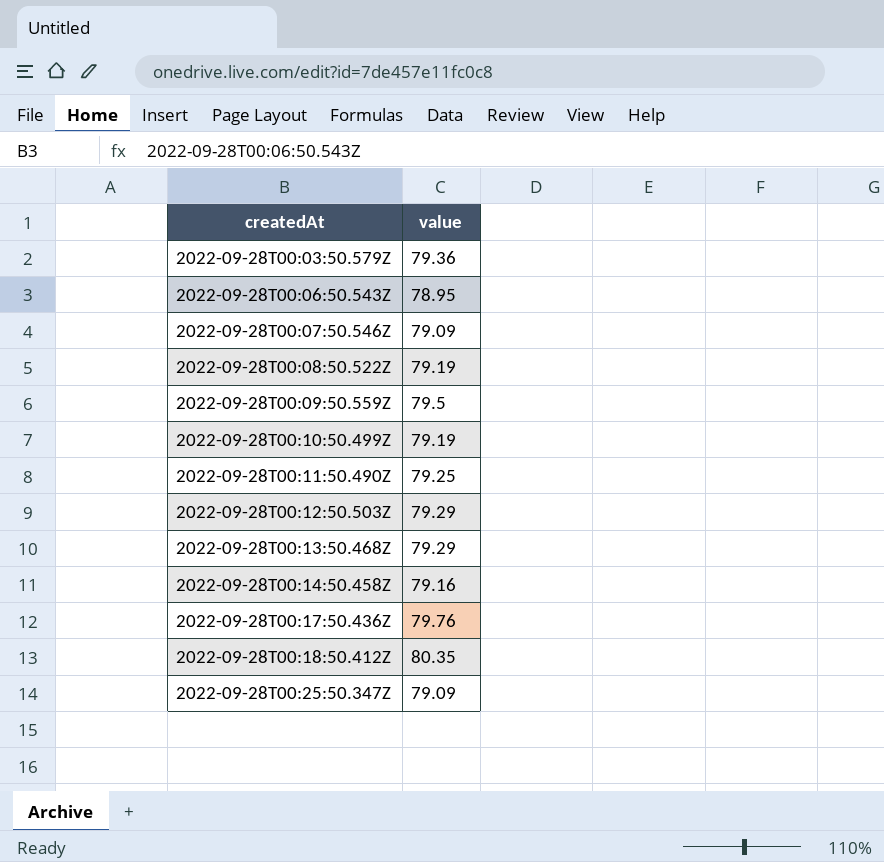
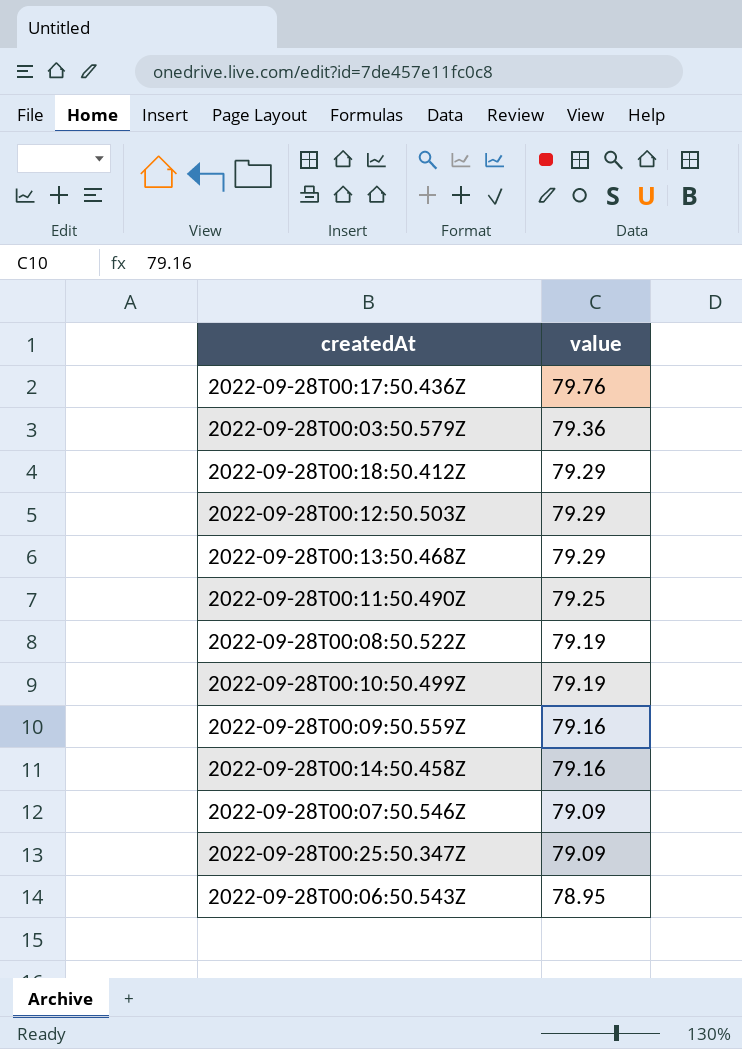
row order: createdAt ascending -> value descending
2022-09-28T00:18:50.412Z | value: 80.35 -> 79.29
2022-09-28T00:09:50.559Z | value: 79.5 -> 79.16

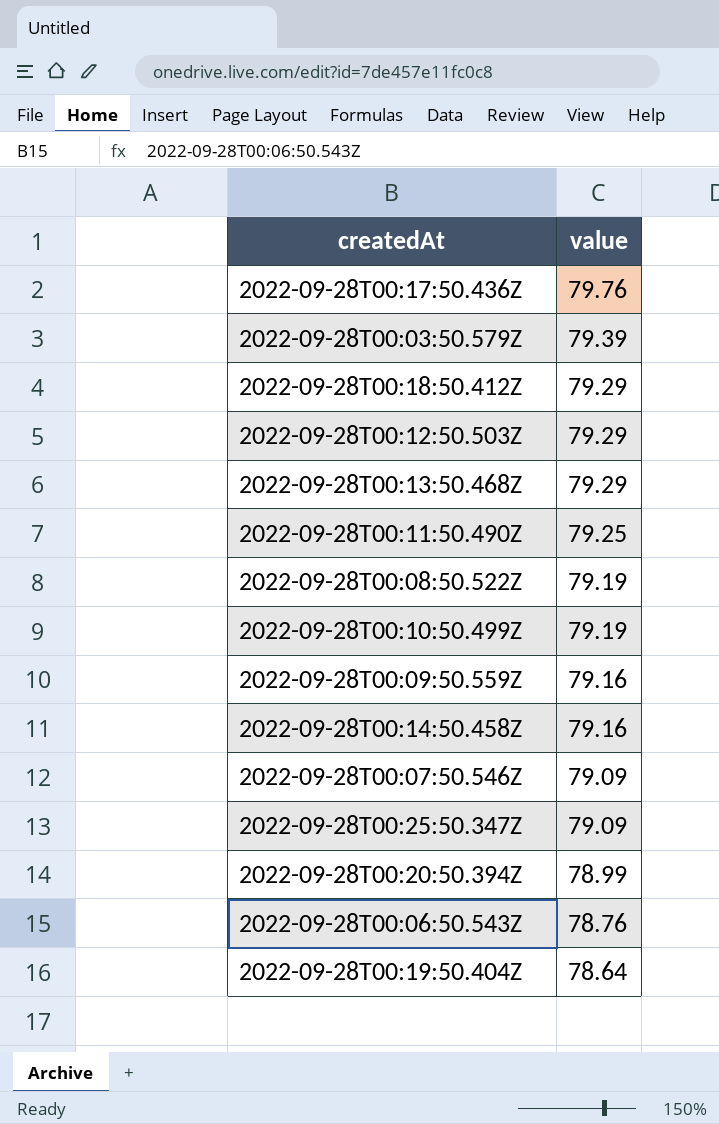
2022-09-28T00:03:50.579Z | value: 79.36 -> 79.39
row 2022-09-28T00:20:50.394Z: none -> 78.99
2022-09-28T00:06:50.543Z | value: 78.95 -> 78.76
row 2022-09-28T00:19:50.404Z: none -> 78.64

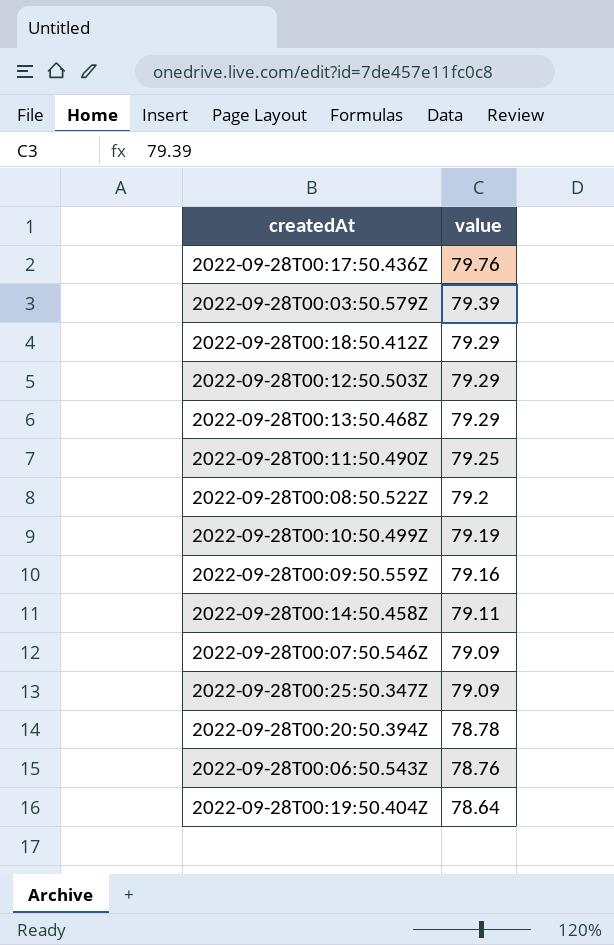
2022-09-28T00:08:50.522Z | value: 79.19 -> 79.2
2022-09-28T00:14:50.458Z | value: 79.16 -> 79.11
2022-09-28T00:20:50.394Z | value: 78.99 -> 78.78

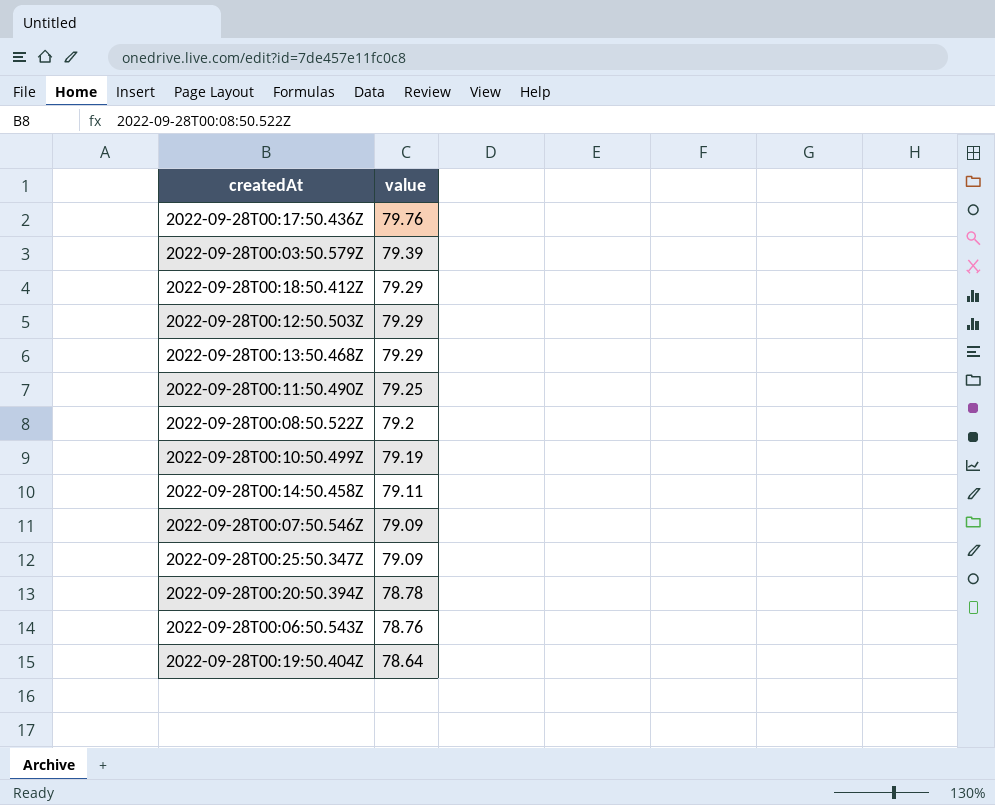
row 2022-09-28T00:09:50.559Z: 79.16 -> none

